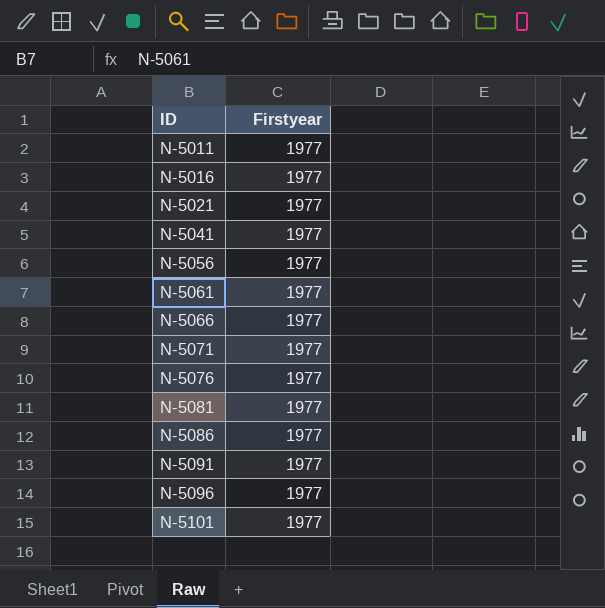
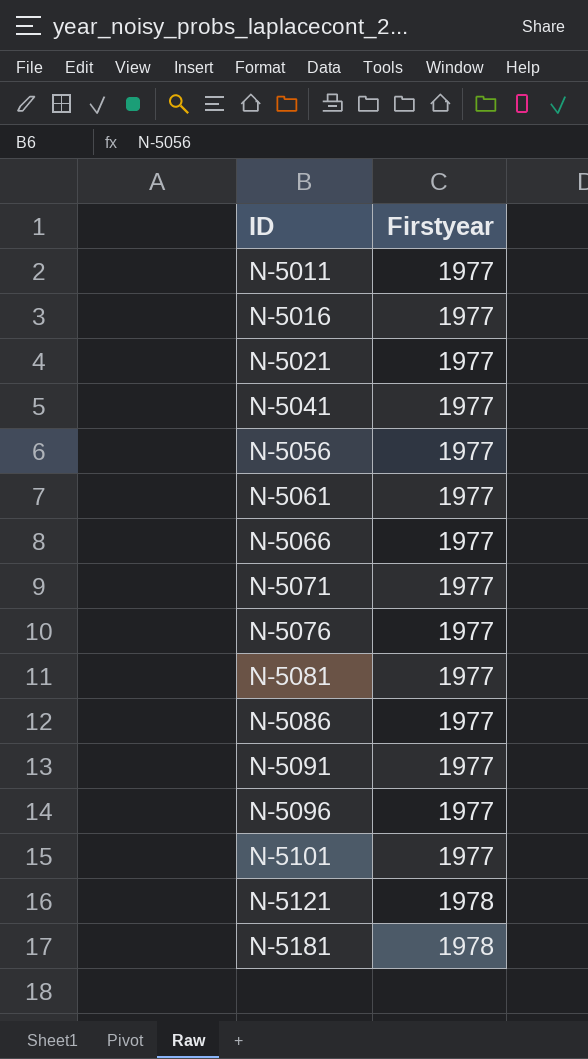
row N-5121: none -> 1978
row N-5181: none -> 1978

